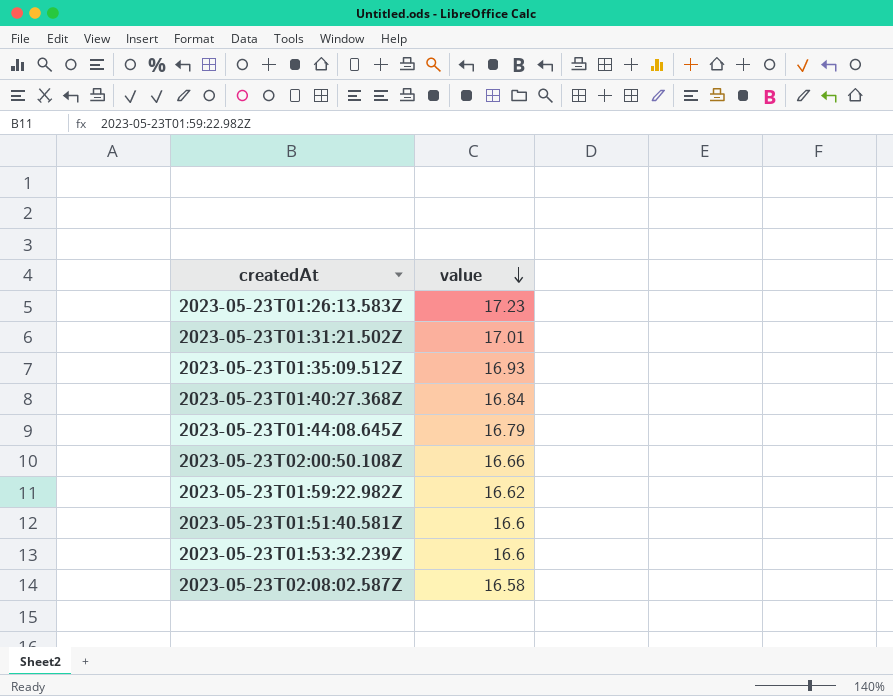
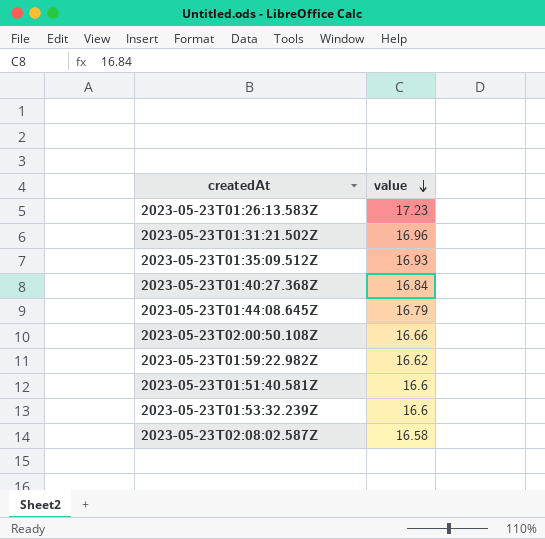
2023-05-23T01:31:21.502Z | value: 17.01 -> 16.96

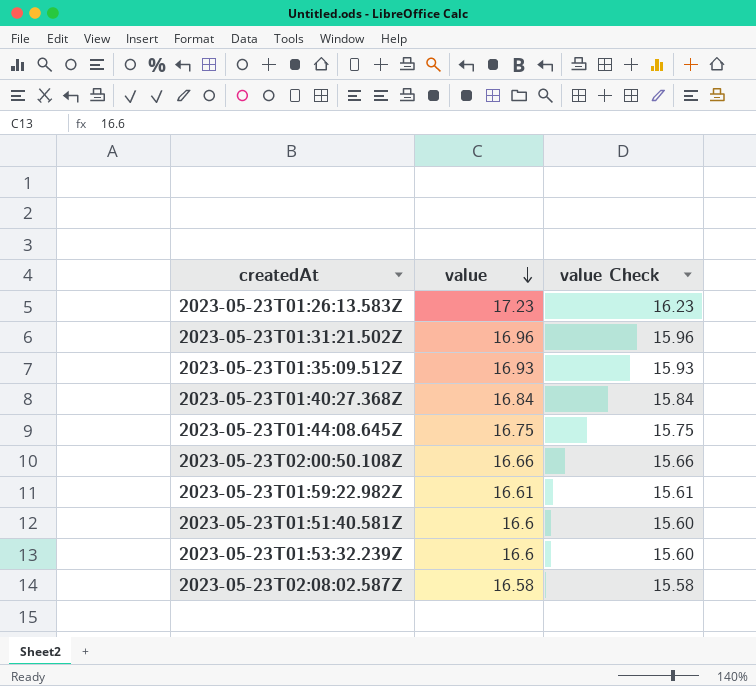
column value Check | formula: none -> [value] - 1
2023-05-23T01:44:08.645Z | value: 16.79 -> 16.75
2023-05-23T01:59:22.982Z | value: 16.62 -> 16.61

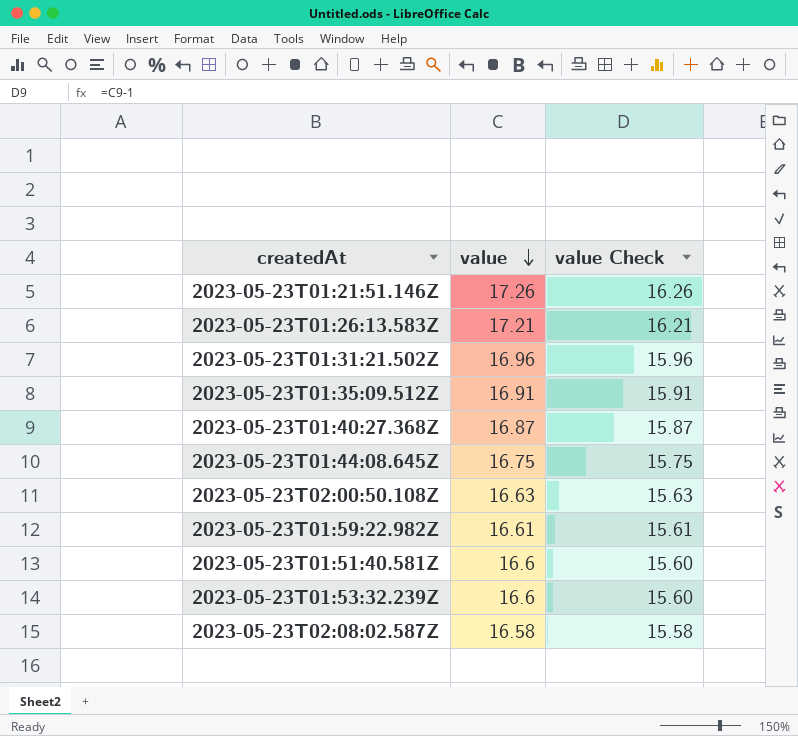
row 2023-05-23T01:21:51.146Z: none -> 17.26 | 16.26
2023-05-23T01:26:13.583Z | value: 17.23 -> 17.21
2023-05-23T01:26:13.583Z | value Check: 16.23 -> 16.21
2023-05-23T01:35:09.512Z | value: 16.93 -> 16.91
2023-05-23T01:35:09.512Z | value Check: 15.93 -> 15.91
2023-05-23T01:40:27.368Z | value: 16.84 -> 16.87
2023-05-23T01:40:27.368Z | value Check: 15.84 -> 15.87
2023-05-23T02:00:50.108Z | value: 16.66 -> 16.63
2023-05-23T02:00:50.108Z | value Check: 15.66 -> 15.63

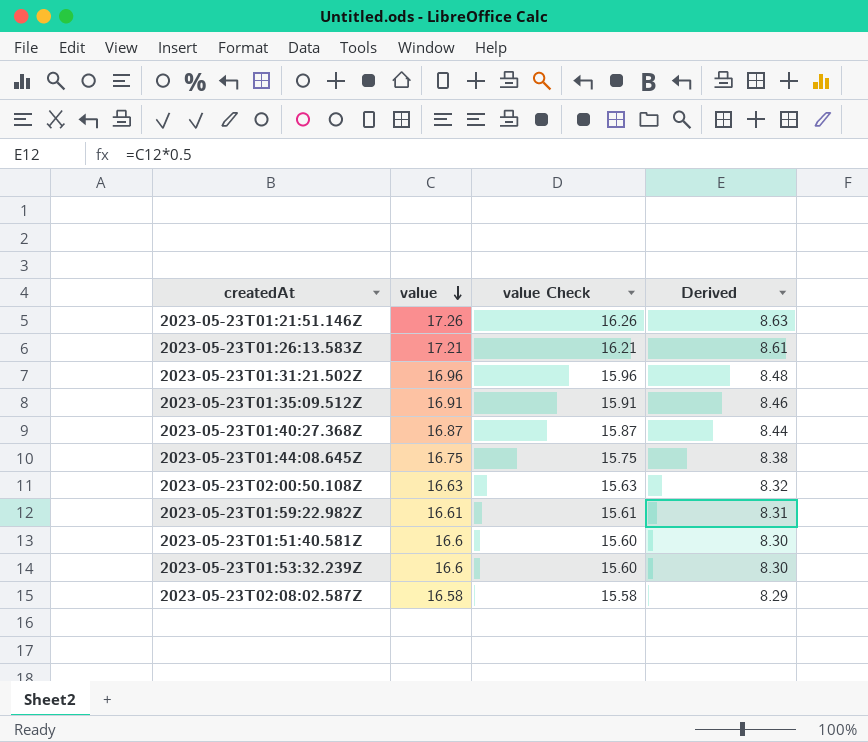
column Derived | formula: none -> [value] * 0.5

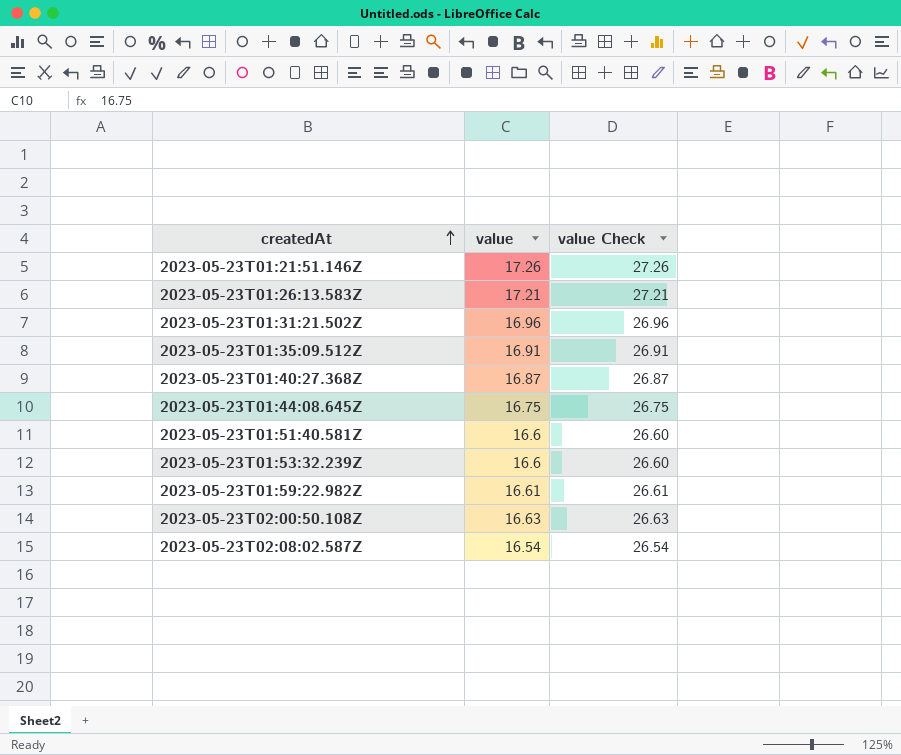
row order: value descending -> createdAt ascending
column Derived | formula: [value] * 0.5 -> none
column value Check | formula: [value] - 1 -> [value] + 10
2023-05-23T02:08:02.587Z | value: 16.58 -> 16.54

